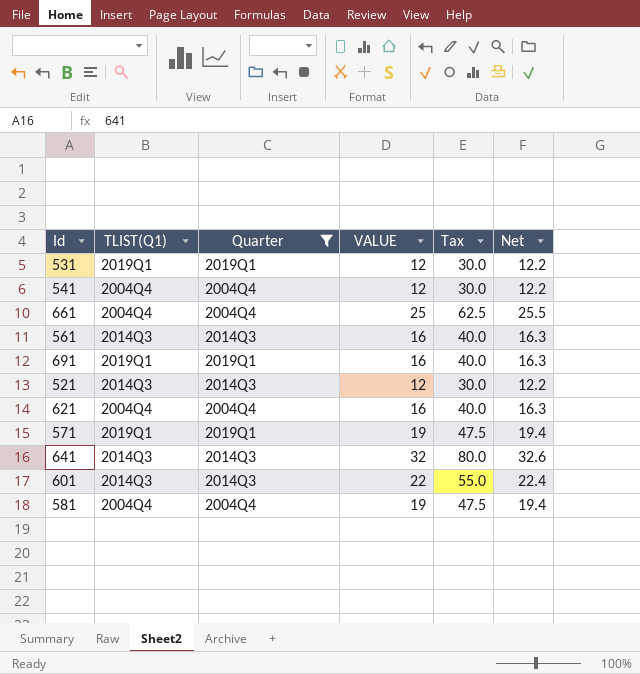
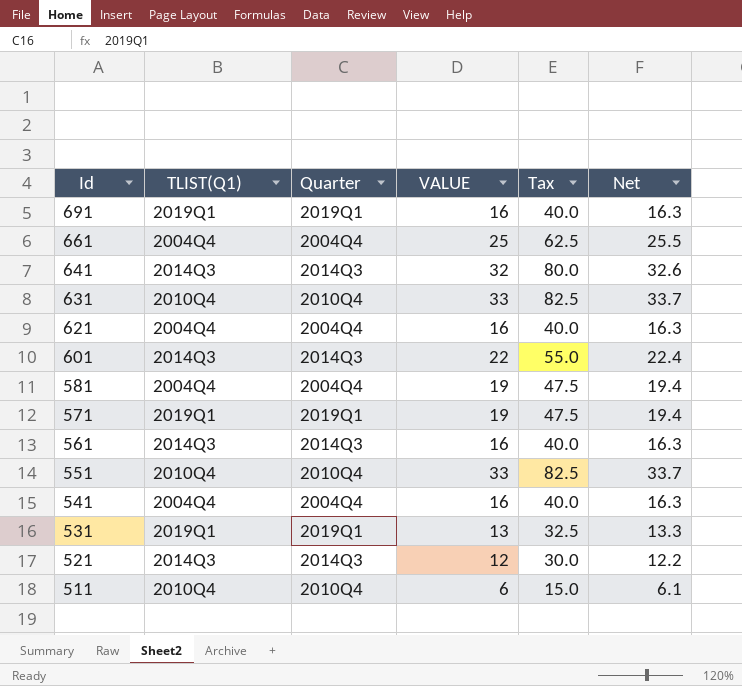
filter: Quarter != 2010Q4 -> none
row order: none -> Id descending
541 | VALUE: 12 -> 16
541 | Tax: 30.0 -> 40.0
541 | Net: 12.2 -> 16.3
531 | VALUE: 12 -> 13
531 | Tax: 30.0 -> 32.5
531 | Net: 12.2 -> 13.3

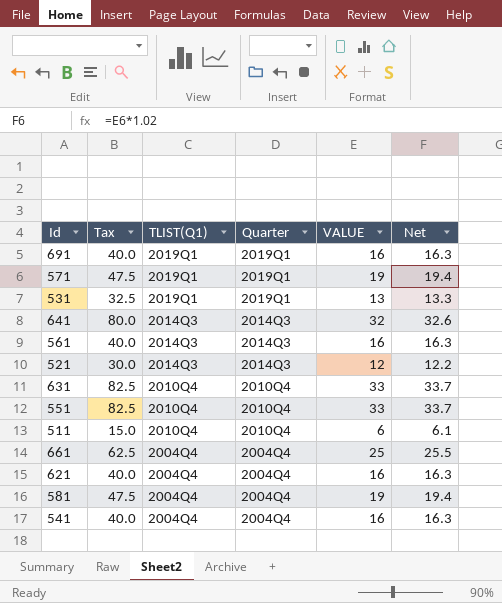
row order: Id descending -> TLIST(Q1) descending
column Tax | position: 5 -> 2
row 601: 2014Q3 | 2014Q3 | 22 | 55.0 | 22.4 -> none

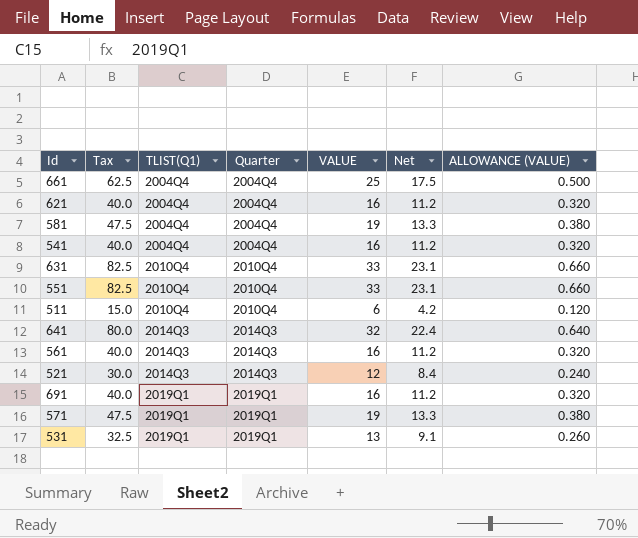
row order: TLIST(Q1) descending -> TLIST(Q1) ascending
column Net | formula: [VALUE] * 1.02 -> [VALUE] * 0.7
column ALLOWANCE (VALUE) | formula: none -> [VALUE] * 0.02

